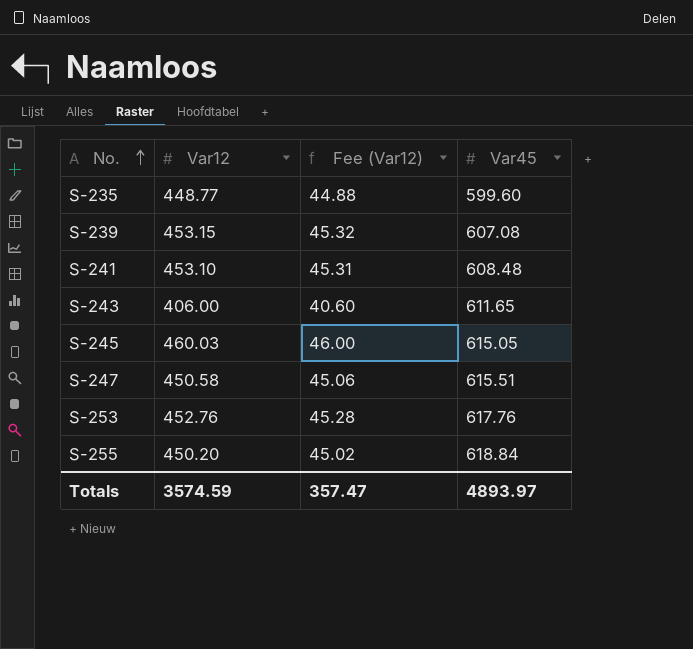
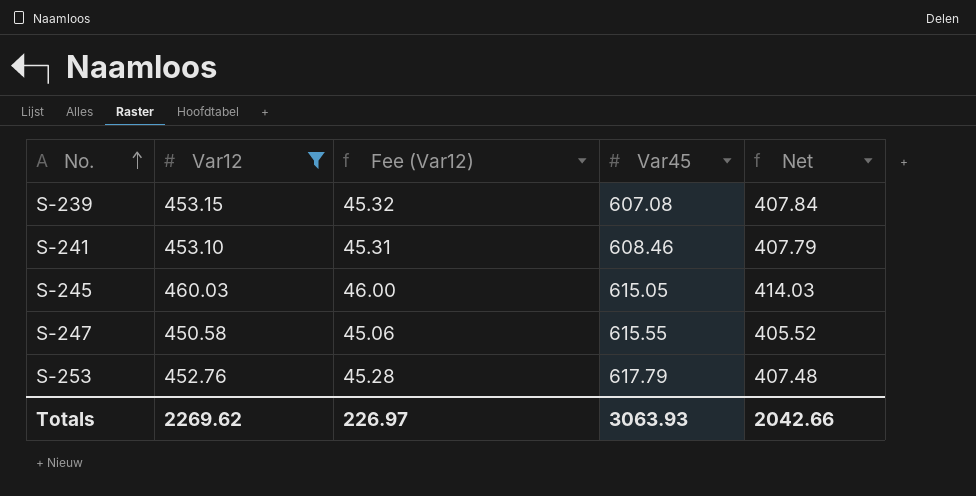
filter: none -> Var12 >= 450.58
column Net | formula: none -> [Var12] * 0.9
S-241 | Var45: 608.48 -> 608.46
S-247 | Var45: 615.51 -> 615.55
S-253 | Var45: 617.76 -> 617.79
Totals | Var12: 3574.59 -> 2269.62
Totals | Fee (Var12): 357.47 -> 226.97
Totals | Var45: 4893.97 -> 3063.93

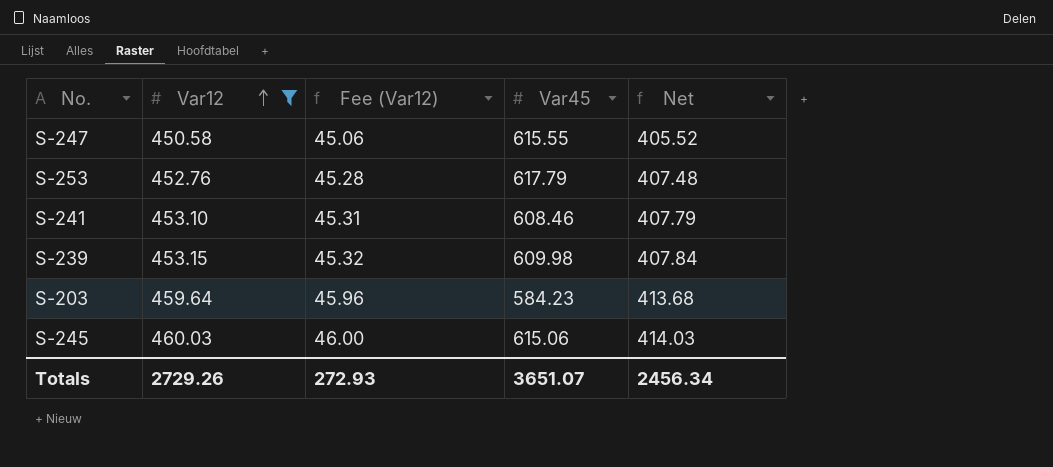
row order: No. ascending -> Var12 ascending
S-239 | Var45: 607.08 -> 609.98
row S-203: none -> 459.64 | 45.96 | 584.23 | 413.68
S-245 | Var45: 615.05 -> 615.06
Totals | Var12: 2269.62 -> 2729.26
Totals | Fee (Var12): 226.97 -> 272.93
Totals | Var45: 3063.93 -> 3651.07
Totals | Net: 2042.66 -> 2456.34

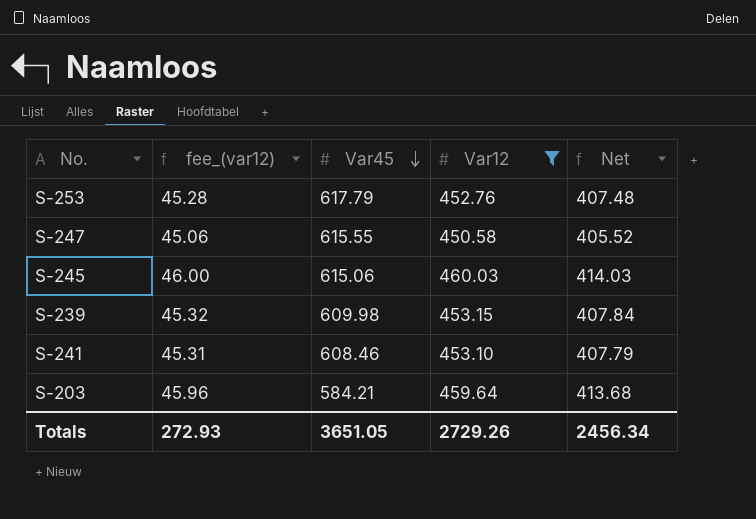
row order: Var12 ascending -> Var45 descending
column name: Fee (Var12) -> fee_(var12)
column Var12 | position: 2 -> 4
S-203 | Var45: 584.23 -> 584.21
Totals | Var45: 3651.07 -> 3651.05

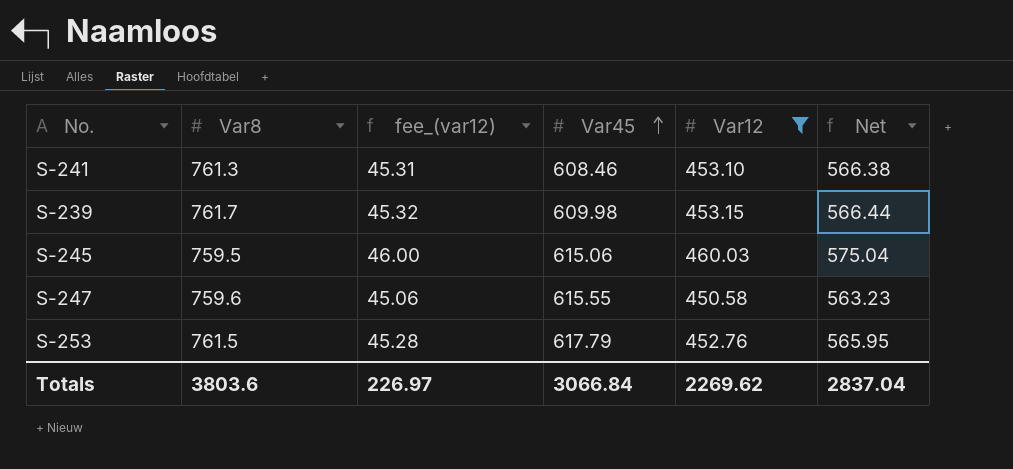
row order: Var45 descending -> Var45 ascending
column Var8 | position: none -> 2
column Net | formula: [Var12] * 0.9 -> [Var12] * 1.25
row S-203: 45.96 | 584.21 | 459.64 | 413.68 -> none
Totals | fee_(var12): 272.93 -> 226.97
Totals | Var45: 3651.05 -> 3066.84
Totals | Var12: 2729.26 -> 2269.62
Totals | Net: 2456.34 -> 2837.04

